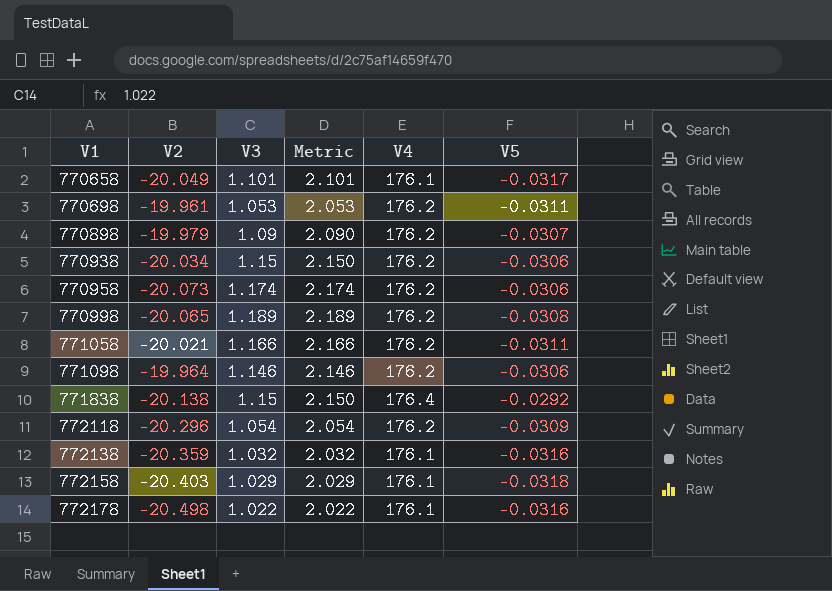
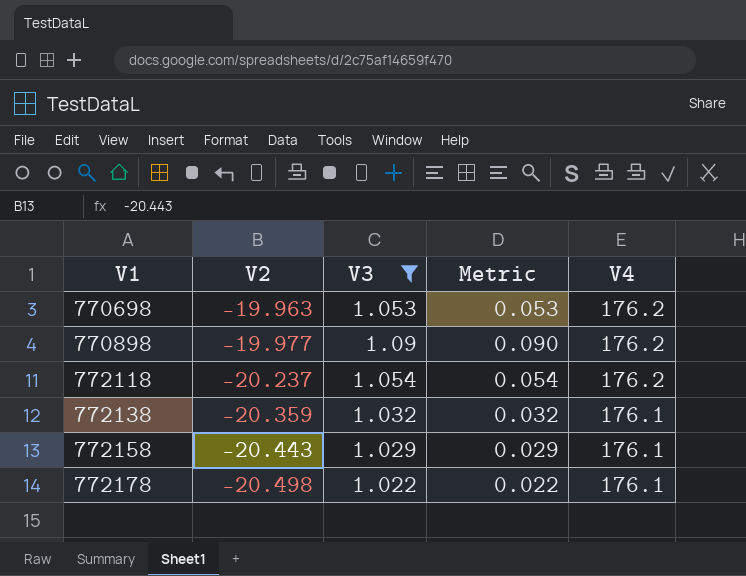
filter: none -> V3 <= 1.09
column V5 | position: 6 -> none
column Metric | formula: [V3] + 1 -> [V3] - 1
770698 | V2: -19.961 -> -19.963
770898 | V2: -19.979 -> -19.977
772118 | V2: -20.296 -> -20.237
772158 | V2: -20.403 -> -20.443

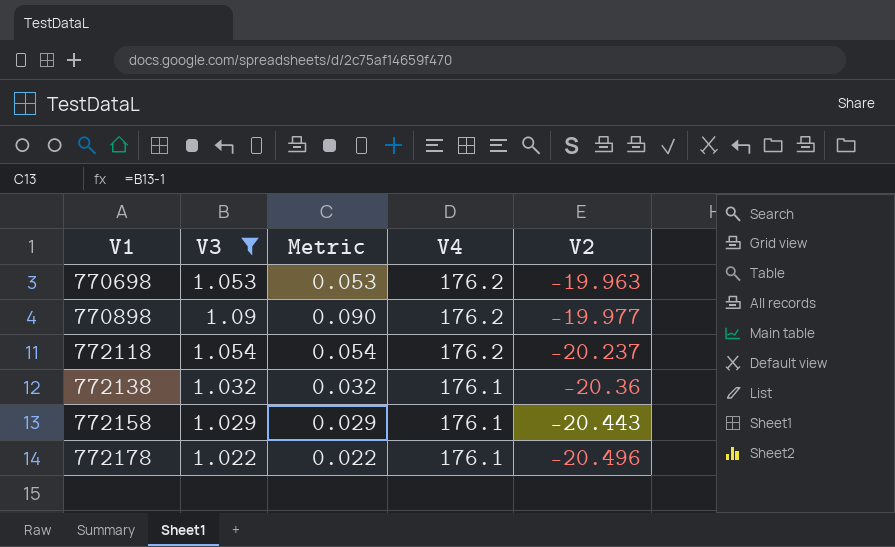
column V2 | position: 2 -> 5
772138 | V2: -20.359 -> -20.36
772178 | V2: -20.498 -> -20.496

